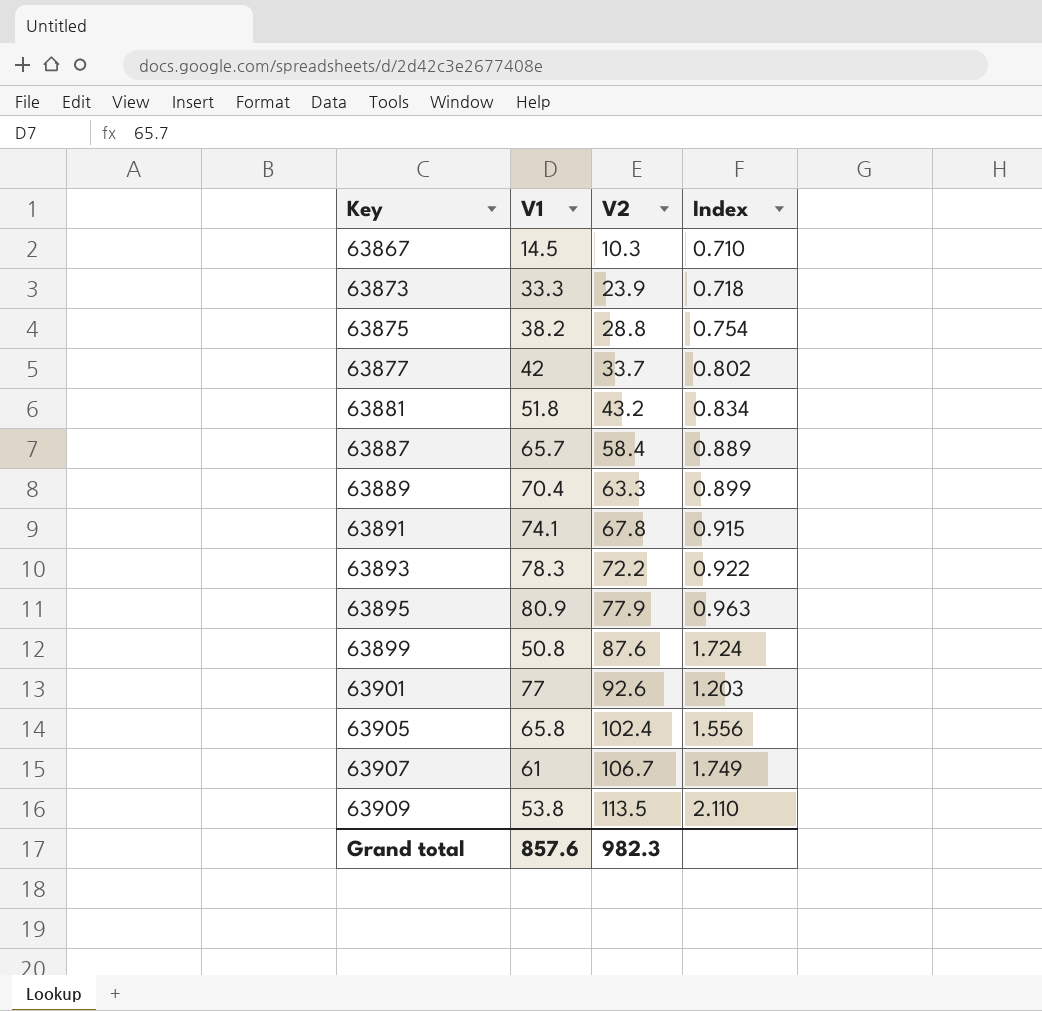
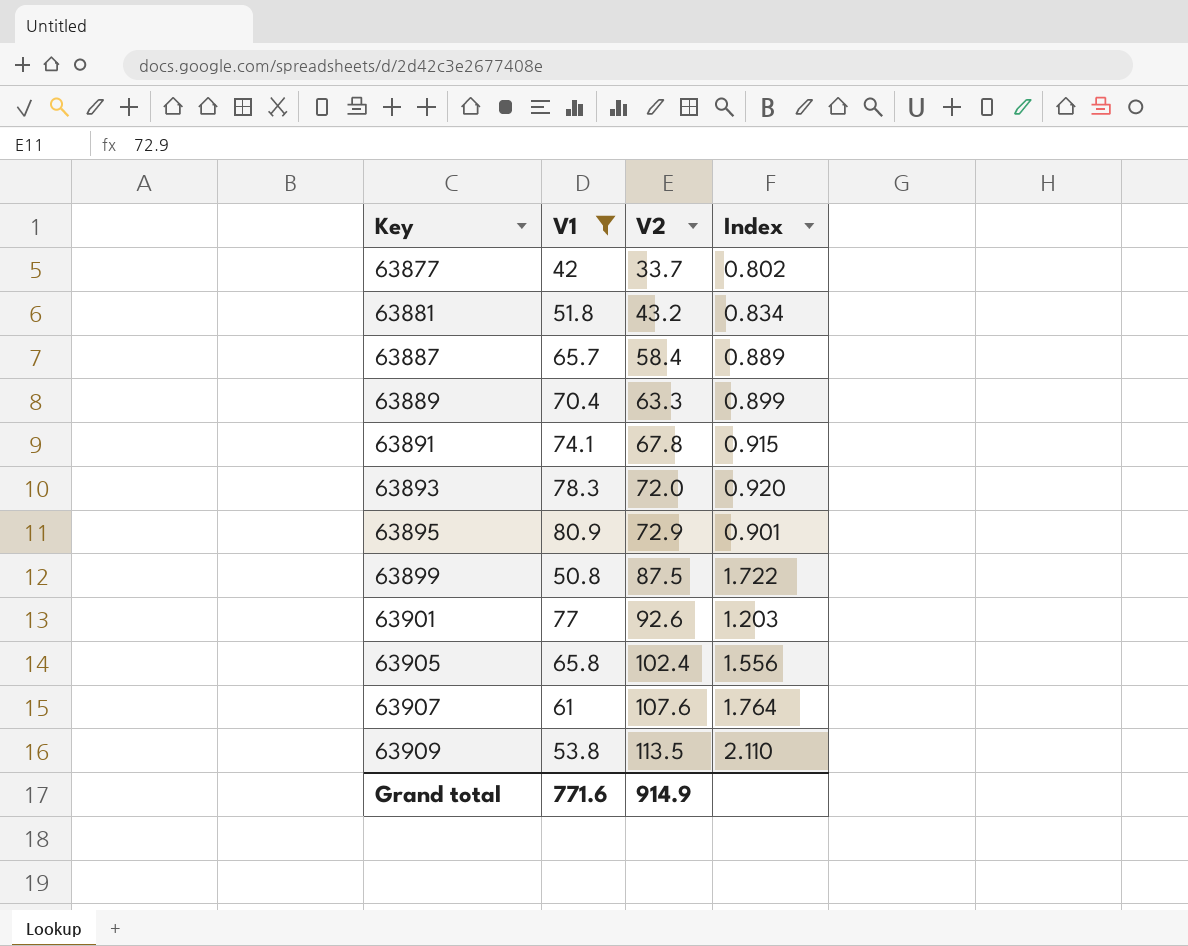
filter: none -> V1 >= 42
63893 | V2: 72.2 -> 72.0
63893 | Index: 0.922 -> 0.920
63895 | V2: 77.9 -> 72.9
63895 | Index: 0.963 -> 0.901
63899 | V2: 87.6 -> 87.5
63899 | Index: 1.724 -> 1.722
63907 | V2: 106.7 -> 107.6
63907 | Index: 1.749 -> 1.764
Grand total | V1: 857.6 -> 771.6
Grand total | V2: 982.3 -> 914.9

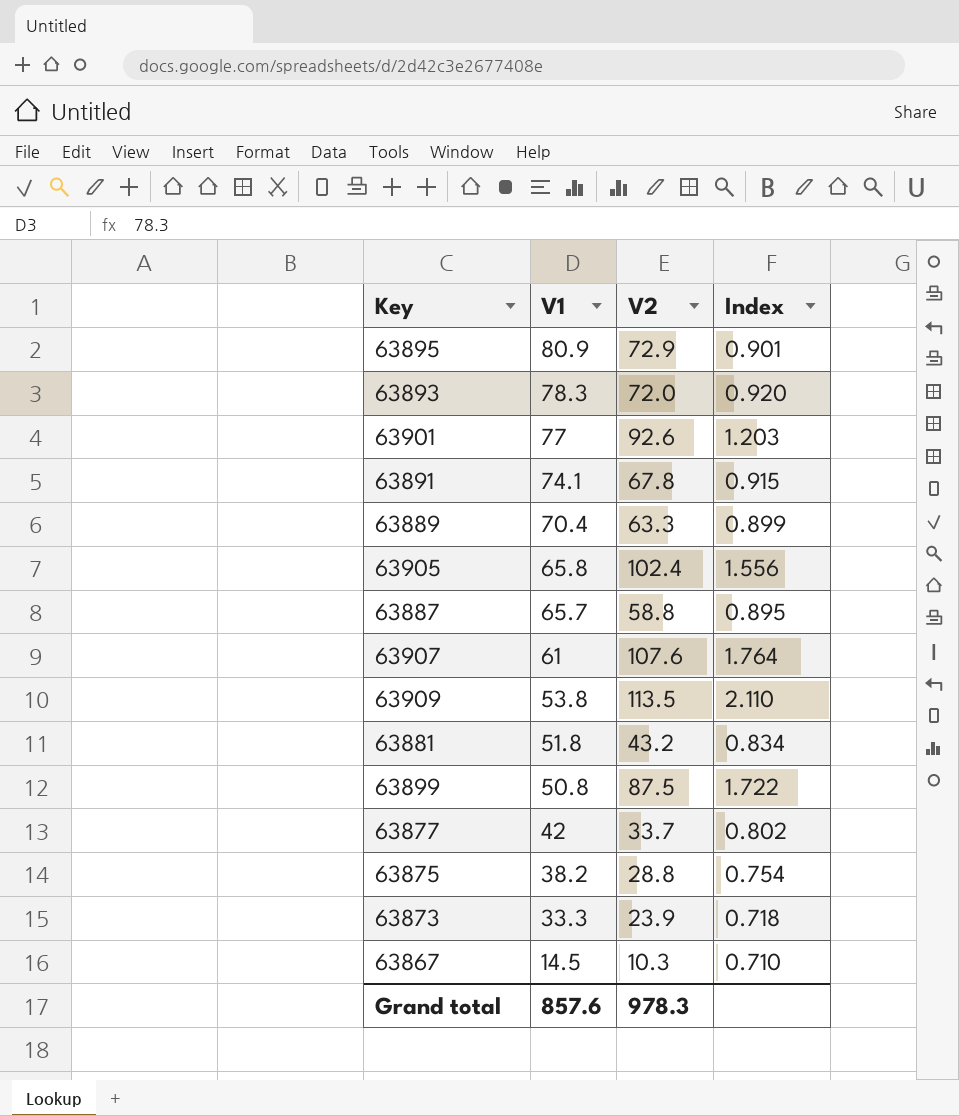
filter: V1 >= 42 -> none
row order: Key ascending -> V1 descending
63887 | V2: 58.4 -> 58.8
63887 | Index: 0.889 -> 0.895
Grand total | V1: 771.6 -> 857.6
Grand total | V2: 914.9 -> 978.3

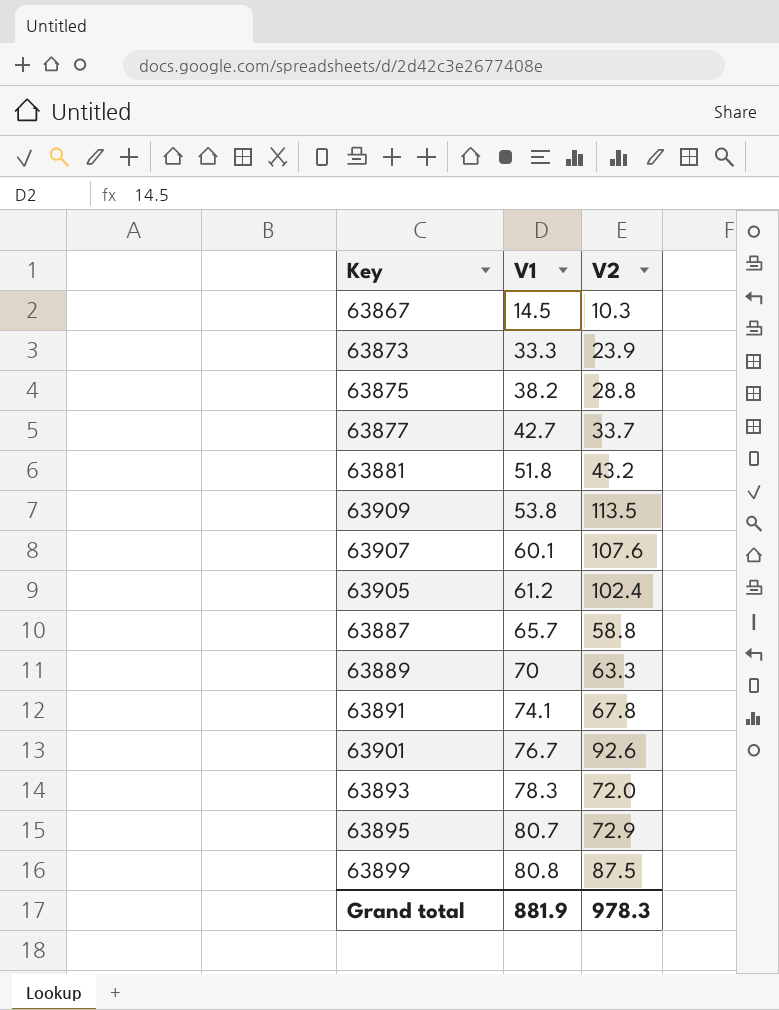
row order: V1 descending -> V1 ascending
column Index | formula: [V2] / [V1] -> none
63877 | V1: 42 -> 42.7
63907 | V1: 61 -> 60.1
63905 | V1: 65.8 -> 61.2
63889 | V1: 70.4 -> 70
63901 | V1: 77 -> 76.7
63895 | V1: 80.9 -> 80.7
63899 | V1: 50.8 -> 80.8
Grand total | V1: 857.6 -> 881.9

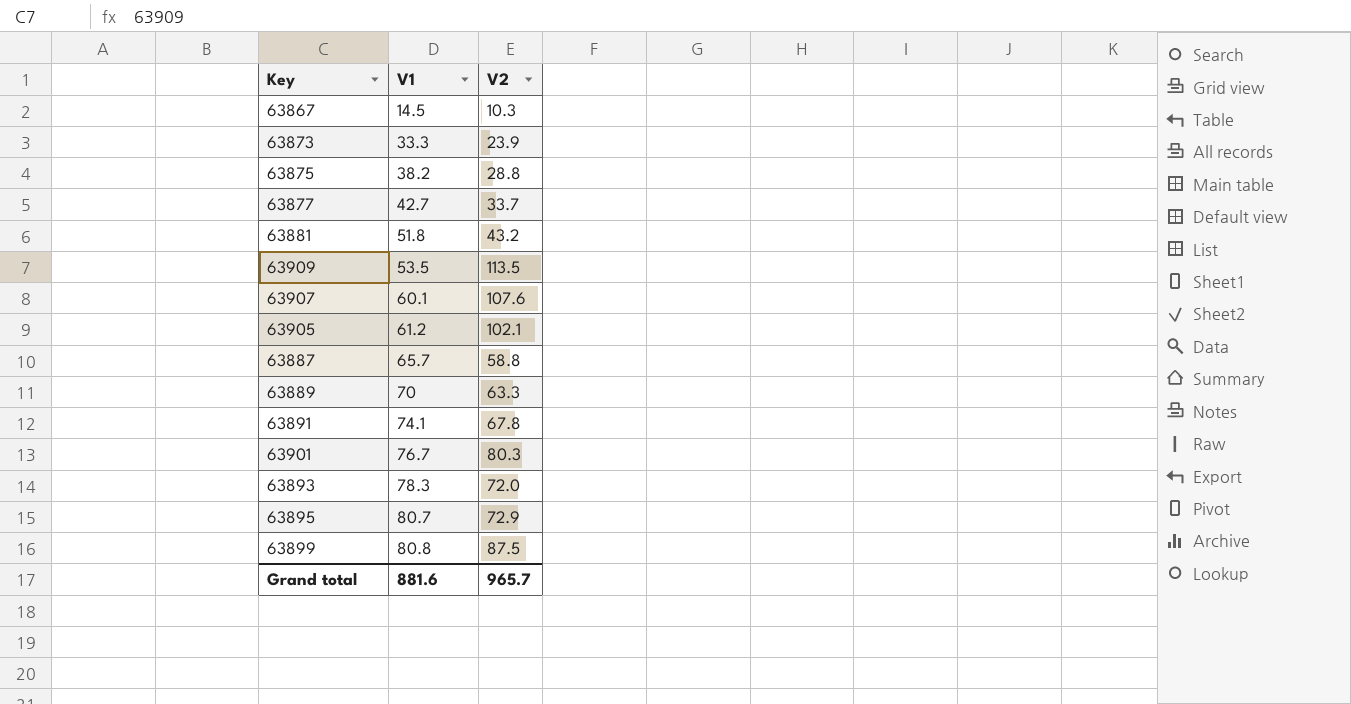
63909 | V1: 53.8 -> 53.5
63905 | V2: 102.4 -> 102.1
63901 | V2: 92.6 -> 80.3
Grand total | V1: 881.9 -> 881.6
Grand total | V2: 978.3 -> 965.7

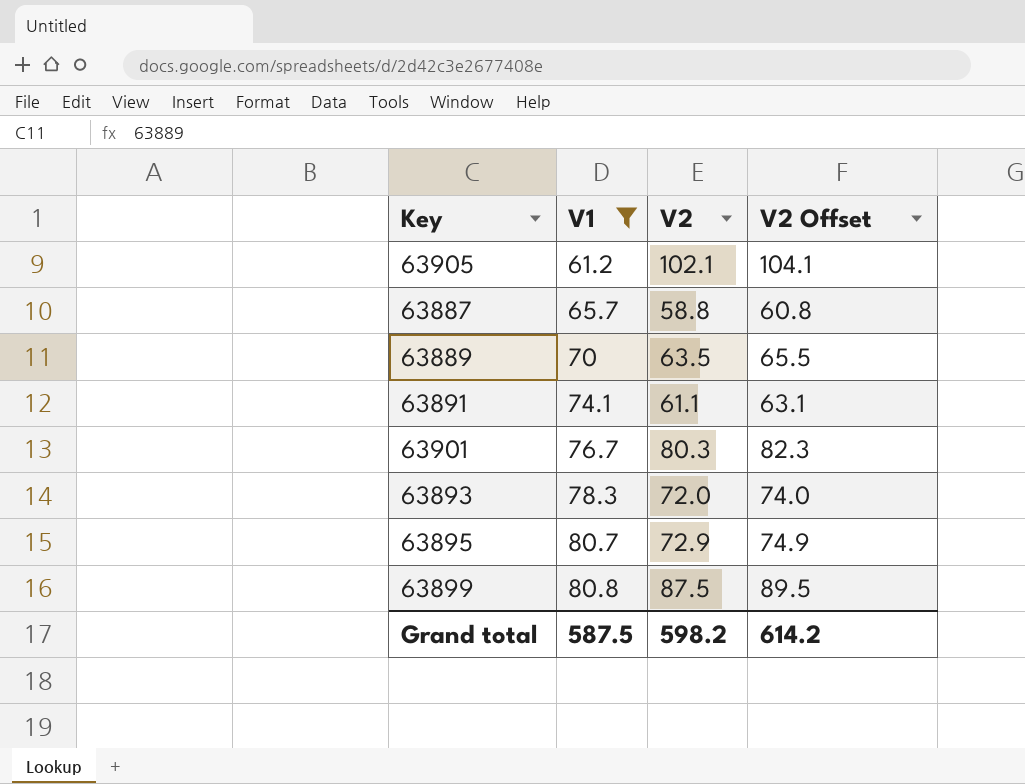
filter: none -> V1 >= 61.2
column V2 Offset | formula: none -> [V2] + 2
63889 | V2: 63.3 -> 63.5
63891 | V2: 67.8 -> 61.1
Grand total | V1: 881.6 -> 587.5
Grand total | V2: 965.7 -> 598.2

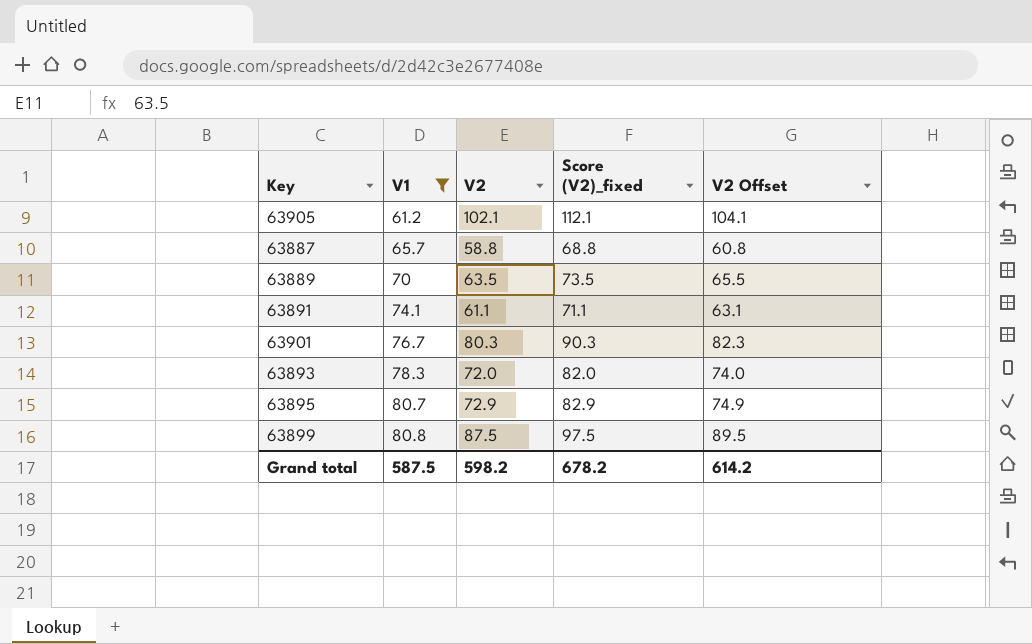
column Score (V2)_fixed | formula: none -> [V2] + 10

